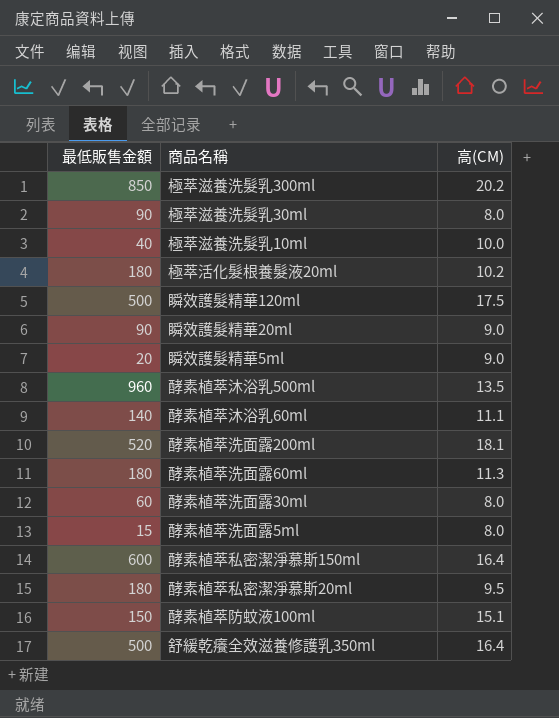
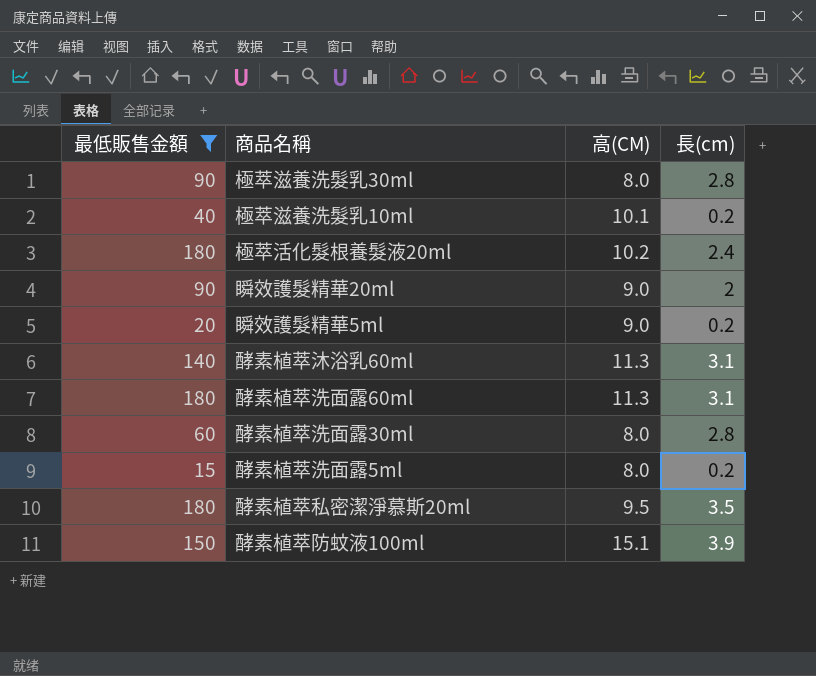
filter: none -> 最低販售金額 <= 180
column 長(cm) | position: none -> 4
極萃滋養洗髮乳10ml | 高(CM): 10.0 -> 10.1
酵素植萃沐浴乳60ml | 高(CM): 11.1 -> 11.3

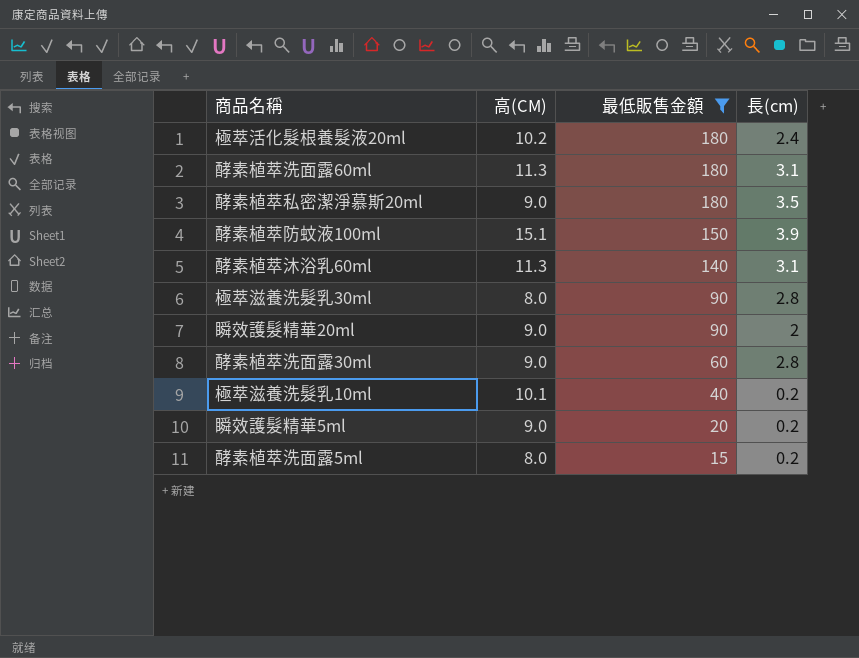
row order: none -> 最低販售金額 descending
column 最低販售金額 | position: 1 -> 3
酵素植萃私密潔淨慕斯20ml | 高(CM): 9.5 -> 9.0
酵素植萃洗面露30ml | 高(CM): 8.0 -> 9.0

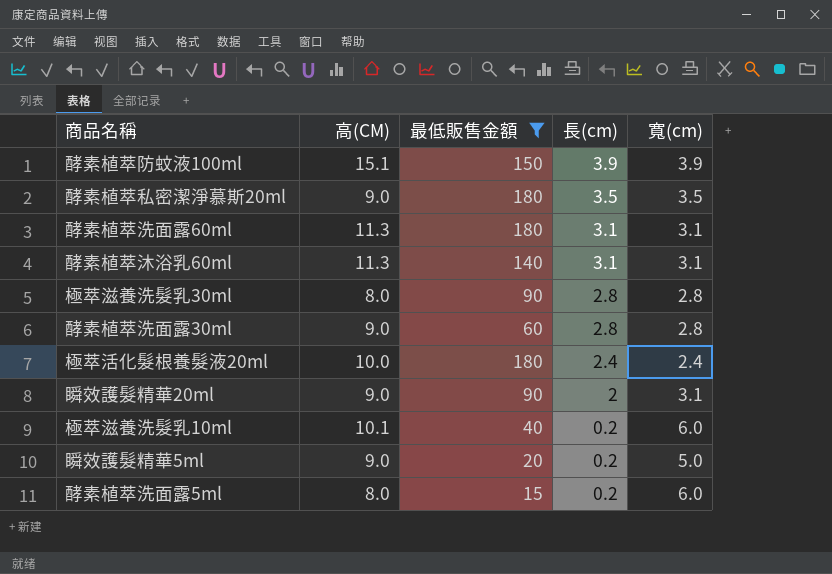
row order: 最低販售金額 descending -> 長(cm) descending
column 寬(cm) | position: none -> 5
極萃活化髮根養髮液20ml | 高(CM): 10.2 -> 10.0

